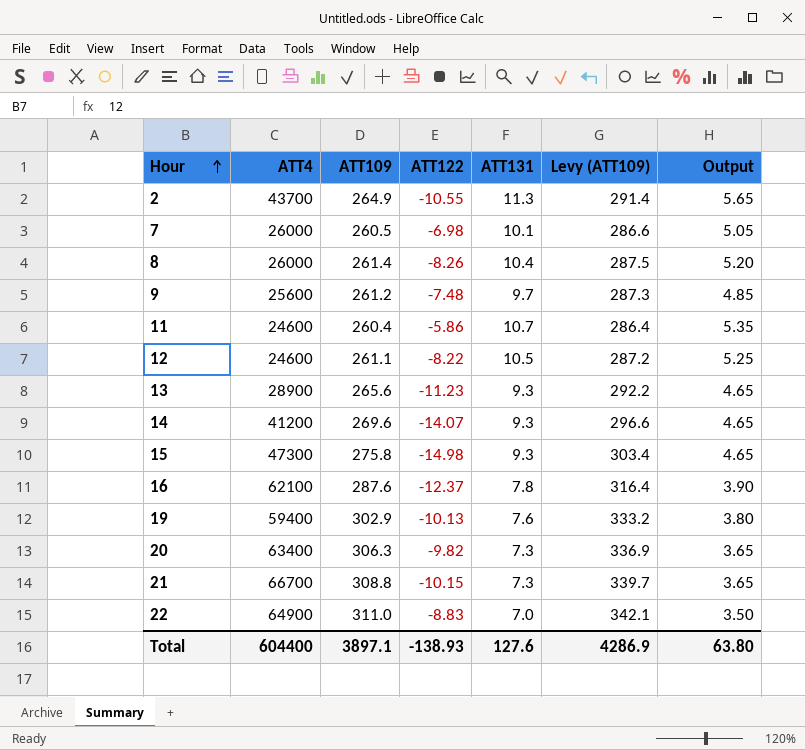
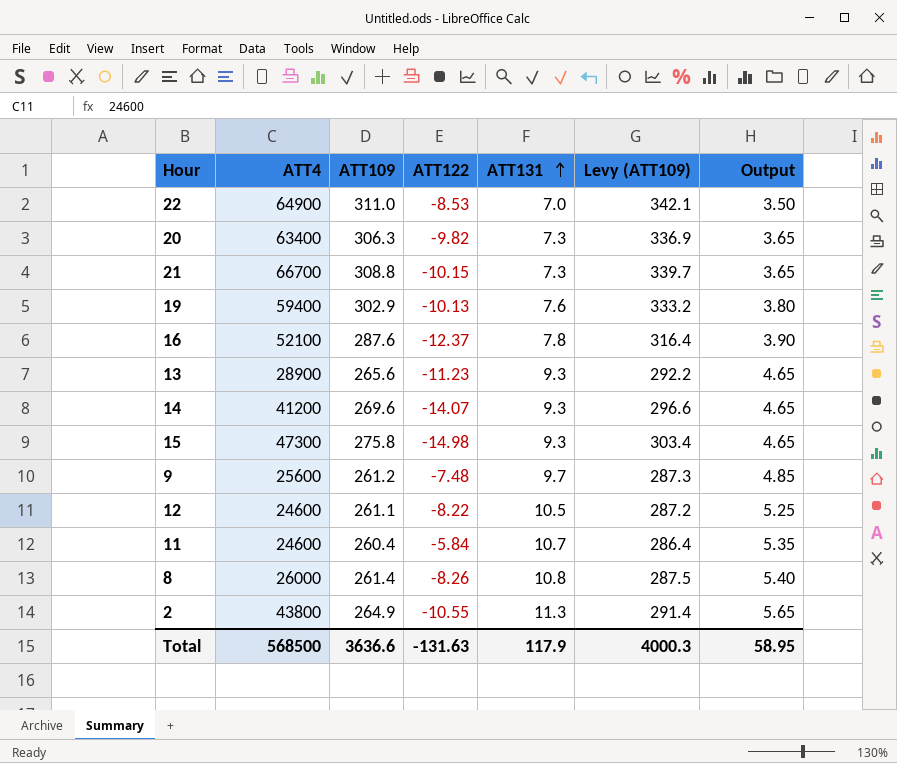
row order: Hour ascending -> ATT131 ascending
row 7: 26000 | 260.5 | -6.98 | 10.1 | 286.6 | 5.05 -> none
22 | ATT122: -8.83 -> -8.53
16 | ATT4: 62100 -> 52100
11 | ATT122: -5.86 -> -5.84
8 | ATT131: 10.4 -> 10.8
8 | Output: 5.20 -> 5.40
2 | ATT4: 43700 -> 43800
Total | ATT4: 604400 -> 568500
Total | ATT109: 3897.1 -> 3636.6
Total | ATT122: -138.93 -> -131.63
Total | ATT131: 127.6 -> 117.9
Total | Levy (ATT109): 4286.9 -> 4000.3
Total | Output: 63.80 -> 58.95

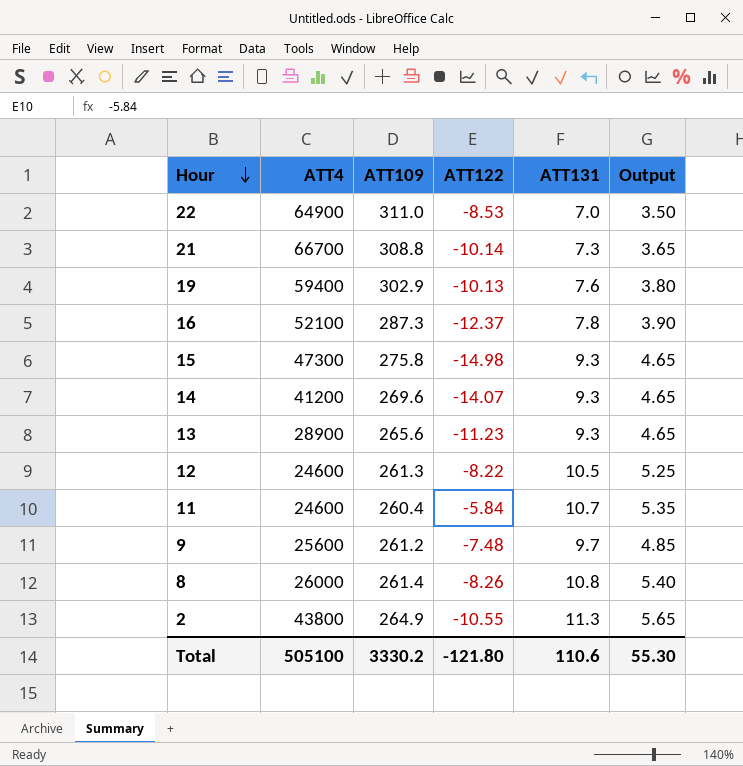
row order: ATT131 ascending -> Hour descending
column Levy (ATT109) | formula: [ATT109] * 1.1 -> none
row 20: 63400 | 306.3 | -9.82 | 7.3 | 336.9 | 3.65 -> none
21 | ATT122: -10.15 -> -10.14
16 | ATT109: 287.6 -> 287.3
12 | ATT109: 261.1 -> 261.3
Total | ATT4: 568500 -> 505100
Total | ATT109: 3636.6 -> 3330.2
Total | ATT122: -131.63 -> -121.80
Total | ATT131: 117.9 -> 110.6
Total | Output: 58.95 -> 55.30

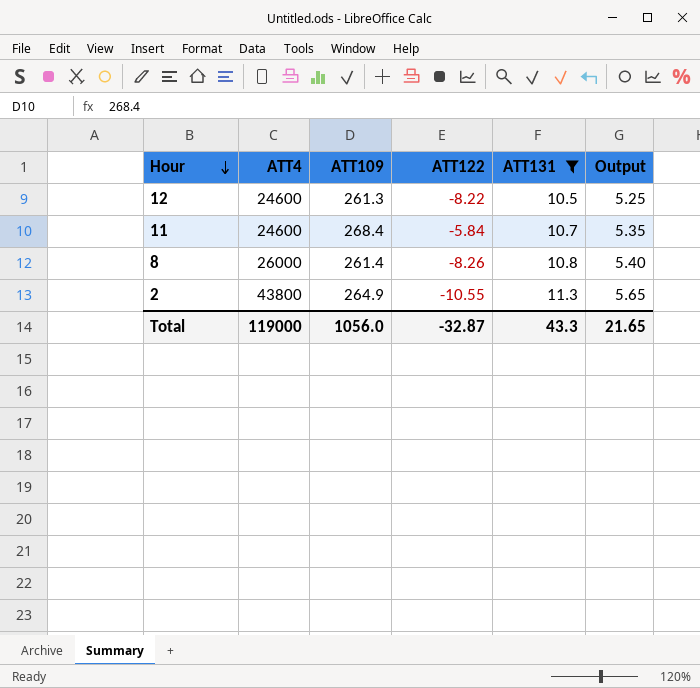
filter: none -> ATT131 >= 10.5
11 | ATT109: 260.4 -> 268.4
Total | ATT4: 505100 -> 119000
Total | ATT109: 3330.2 -> 1056.0
Total | ATT122: -121.80 -> -32.87
Total | ATT131: 110.6 -> 43.3
Total | Output: 55.30 -> 21.65

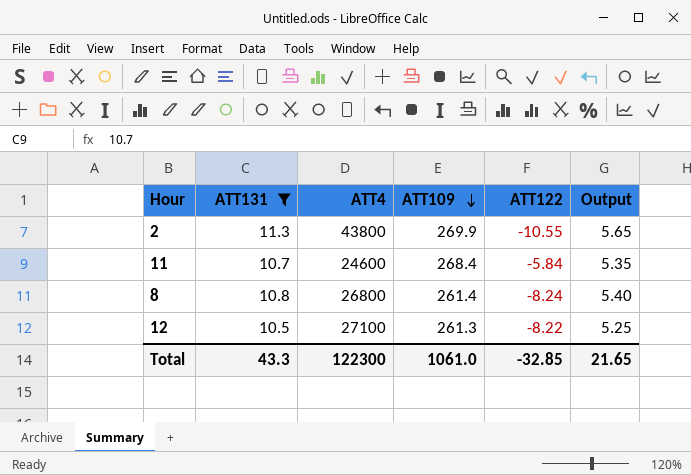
row order: Hour descending -> ATT109 descending
column ATT131 | position: 5 -> 2
2 | ATT109: 264.9 -> 269.9
8 | ATT4: 26000 -> 26800
8 | ATT122: -8.26 -> -8.24
12 | ATT4: 24600 -> 27100
Total | ATT4: 119000 -> 122300
Total | ATT109: 1056.0 -> 1061.0
Total | ATT122: -32.87 -> -32.85

